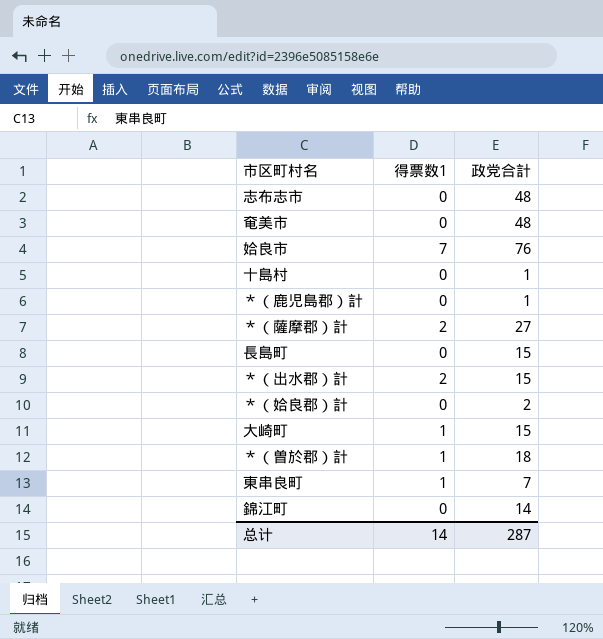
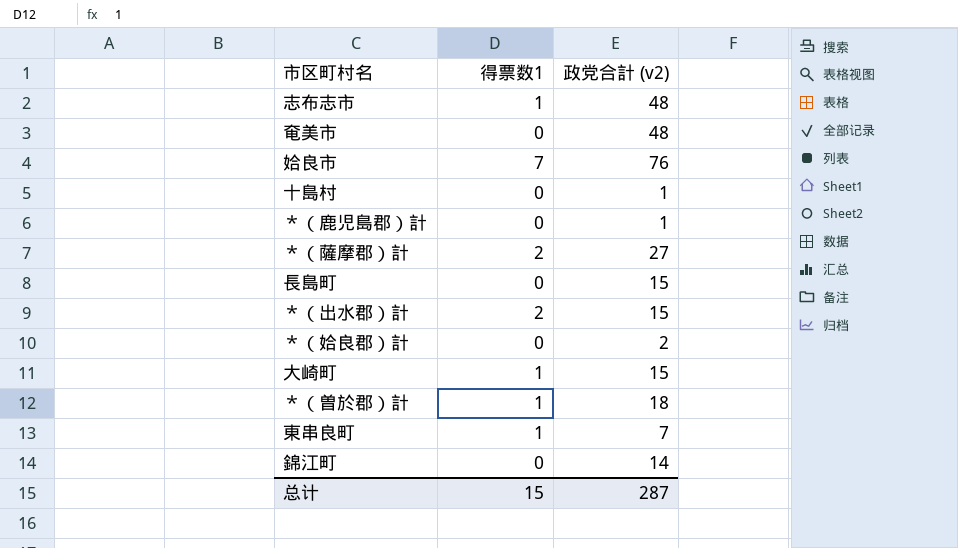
column name: 政党合計 -> 政党合計 (v2)
志布志市 | 得票数1: 0 -> 1
总计 | 得票数1: 14 -> 15

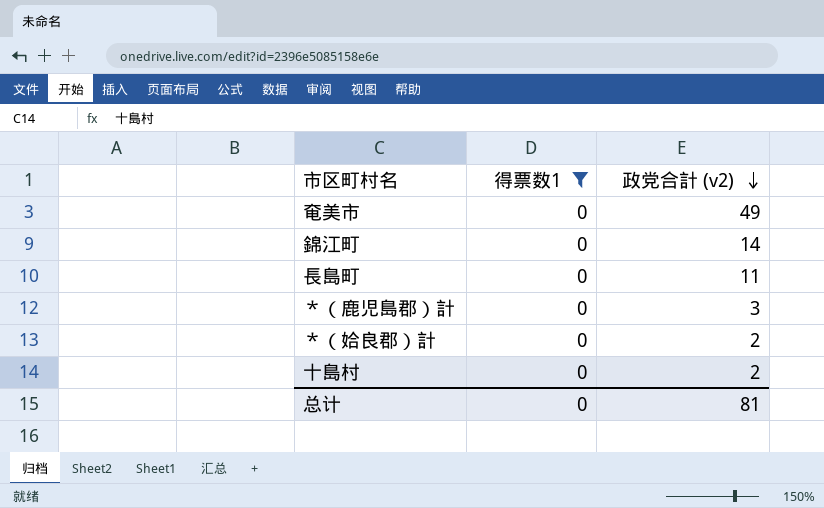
filter: none -> 得票数1 = 0
row order: none -> 政党合計 (v2) descending
奄美市 | 政党合計 (v2): 48 -> 49
長島町 | 政党合計 (v2): 15 -> 11
＊（鹿児島郡）計 | 政党合計 (v2): 1 -> 3
十島村 | 政党合計 (v2): 1 -> 2
总计 | 得票数1: 15 -> 0
总计 | 政党合計 (v2): 287 -> 81

